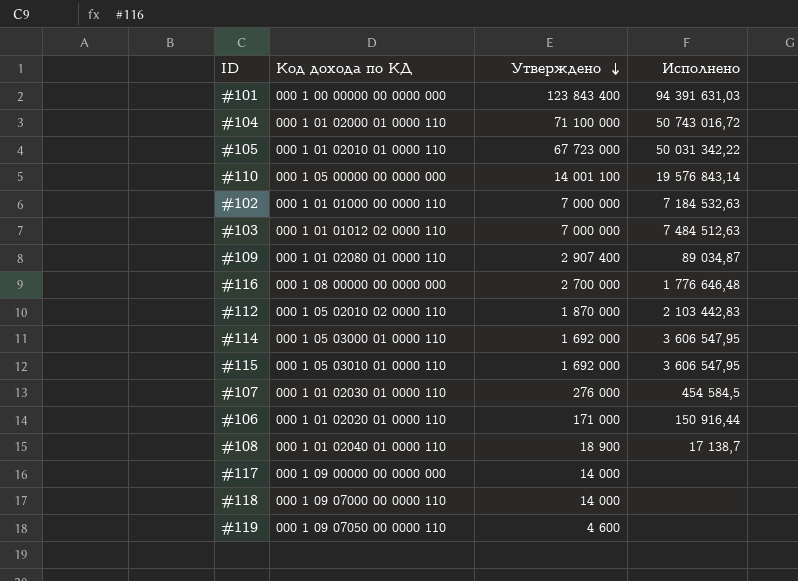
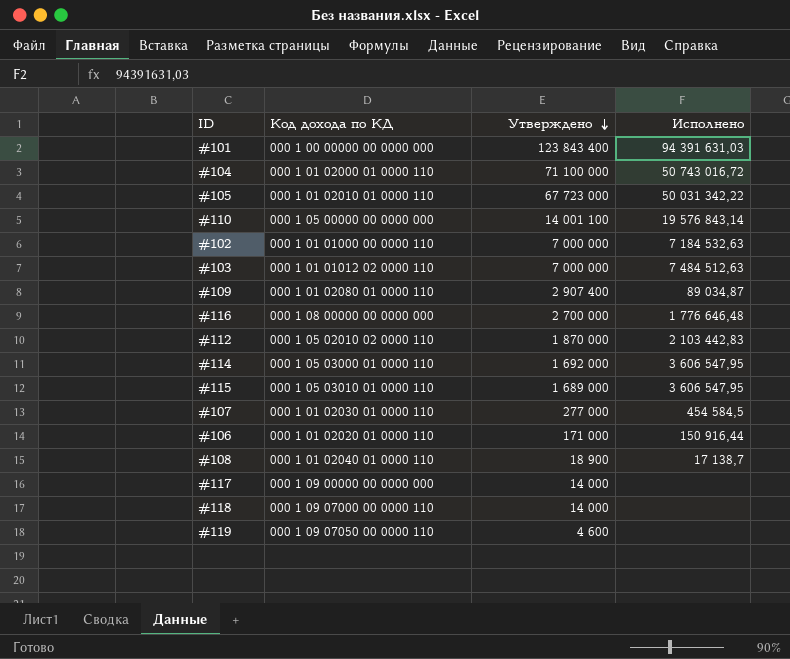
#115 | Утверждено: 1 692 000 -> 1 689 000
#107 | Утверждено: 276 000 -> 277 000

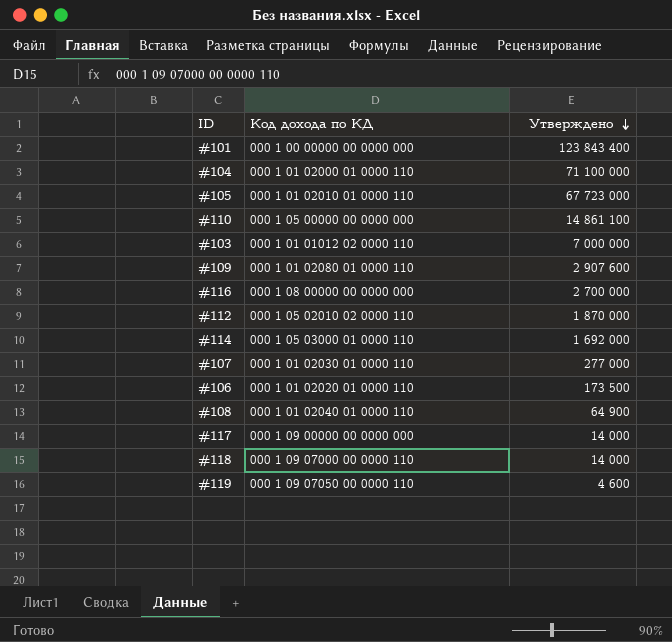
column Исполнено | position: 4 -> none
row #102: 000 1 01 01000 00 0000 110 | 7 000 000 | 7 184 532,63 -> none
row #115: 000 1 05 03010 01 0000 110 | 1 689 000 | 3 606 547,95 -> none
#110 | Утверждено: 14 001 100 -> 14 861 100
#109 | Утверждено: 2 907 400 -> 2 907 600
#106 | Утверждено: 171 000 -> 173 500
#108 | Утверждено: 18 900 -> 64 900

